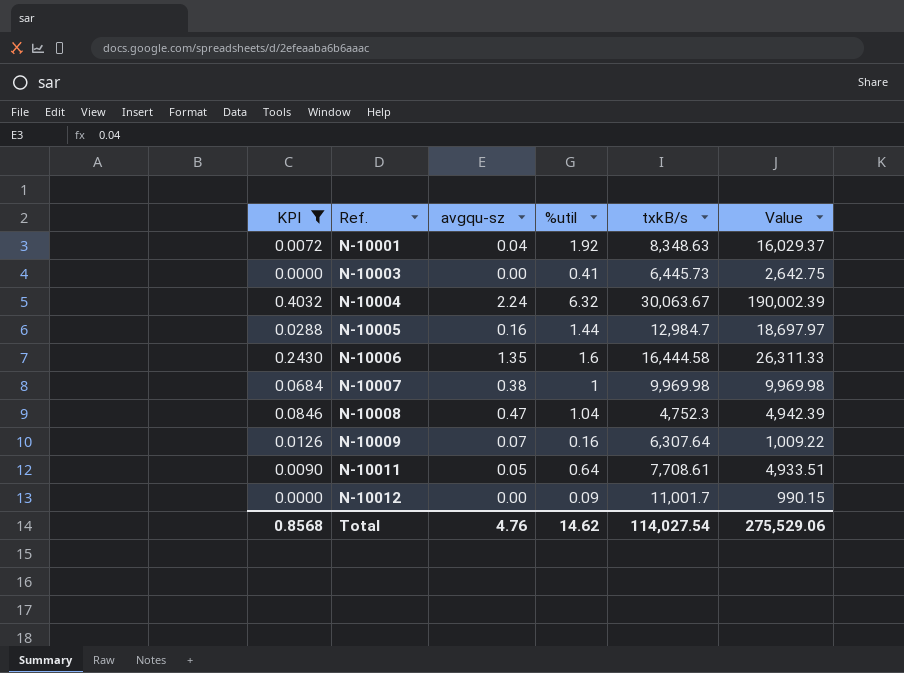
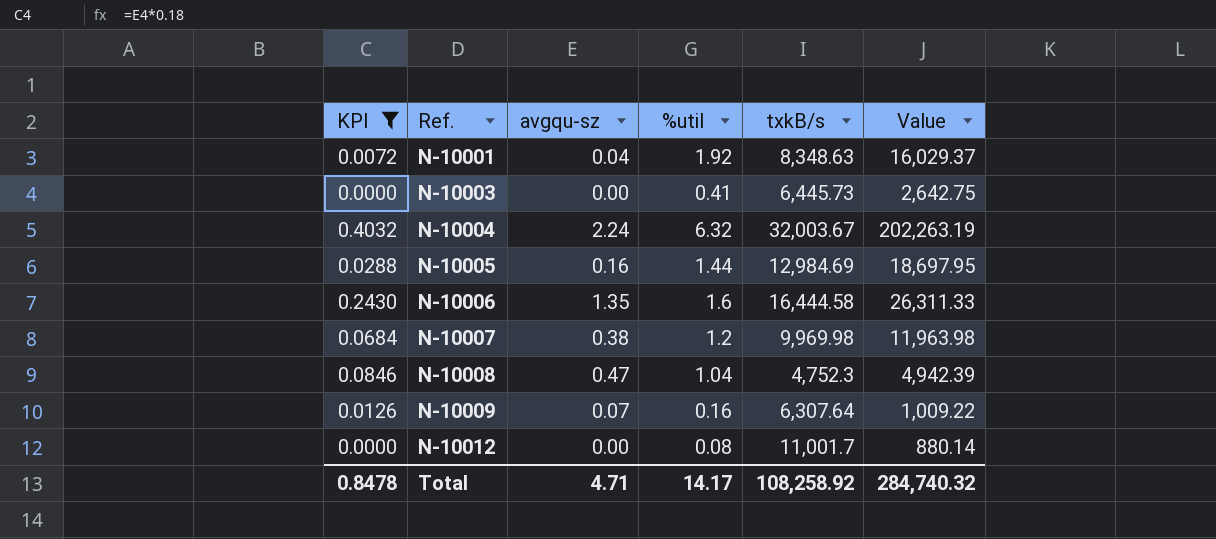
row N-10011: 0.0090 | 0.05 | 0.64 | 7,708.61 | 4,933.51 -> none
N-10004 | txkB/s: 30,063.67 -> 32,003.67
N-10004 | Value: 190,002.39 -> 202,263.19
N-10005 | txkB/s: 12,984.7 -> 12,984.69
N-10005 | Value: 18,697.97 -> 18,697.95
N-10007 | %util: 1 -> 1.2
N-10007 | Value: 9,969.98 -> 11,963.98
N-10012 | %util: 0.09 -> 0.08
N-10012 | Value: 990.15 -> 880.14
Total | KPI: 0.8568 -> 0.8478
Total | avgqu-sz: 4.76 -> 4.71
Total | %util: 14.62 -> 14.17
Total | txkB/s: 114,027.54 -> 108,258.92
Total | Value: 275,529.06 -> 284,740.32

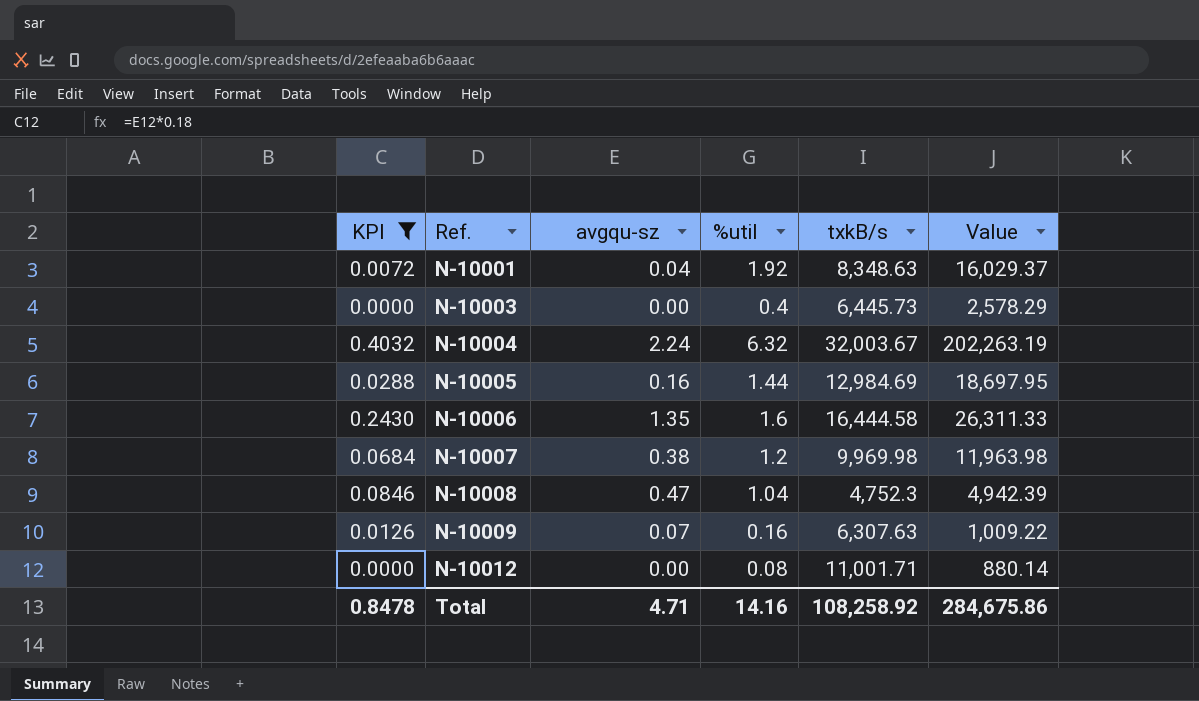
N-10003 | %util: 0.41 -> 0.4
N-10003 | Value: 2,642.75 -> 2,578.29
N-10009 | txkB/s: 6,307.64 -> 6,307.63
N-10012 | txkB/s: 11,001.7 -> 11,001.71
Total | %util: 14.17 -> 14.16
Total | Value: 284,740.32 -> 284,675.86

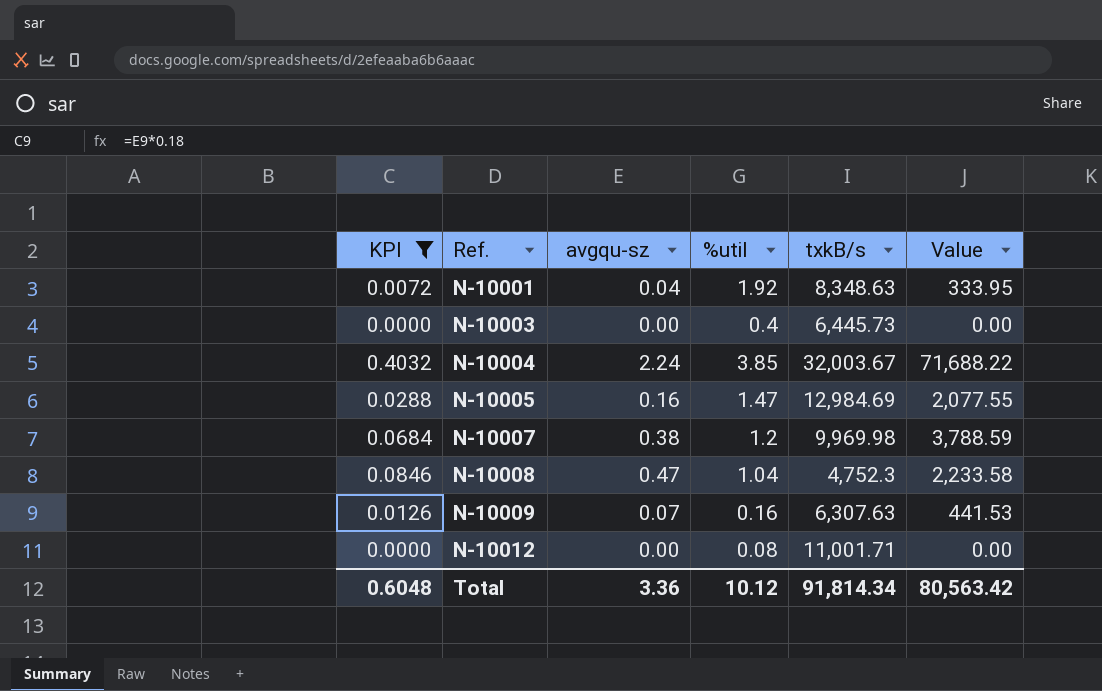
column Value | formula: [%util] * [txkB/s] -> [avgqu-sz] * [txkB/s]
row N-10006: 0.2430 | 1.35 | 1.6 | 16,444.58 | 26,311.33 -> none
N-10004 | %util: 6.32 -> 3.85
N-10005 | %util: 1.44 -> 1.47
Total | KPI: 0.8478 -> 0.6048
Total | avgqu-sz: 4.71 -> 3.36
Total | %util: 14.16 -> 10.12
Total | txkB/s: 108,258.92 -> 91,814.34
Total | Value: 284,675.86 -> 80,563.42

